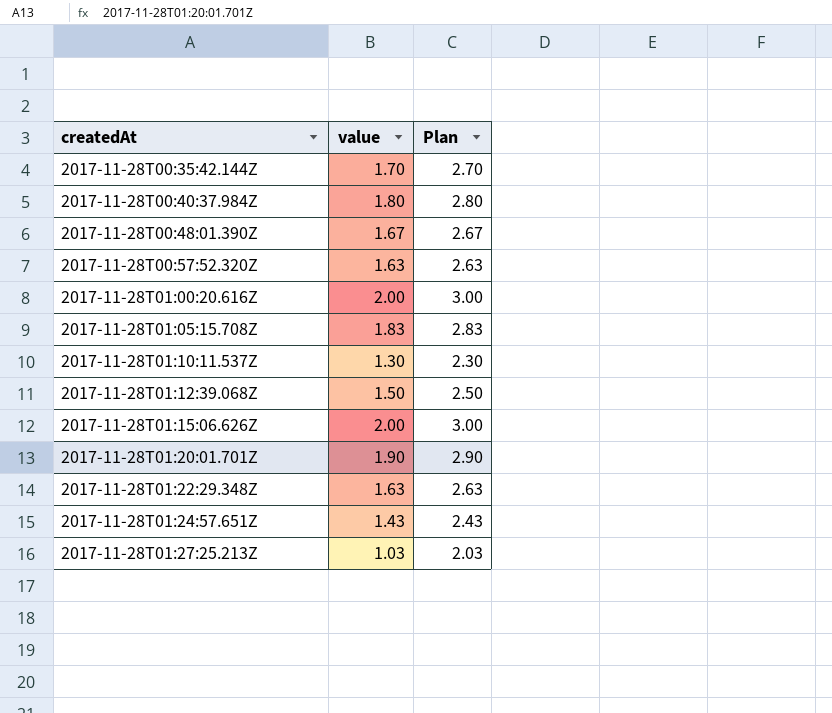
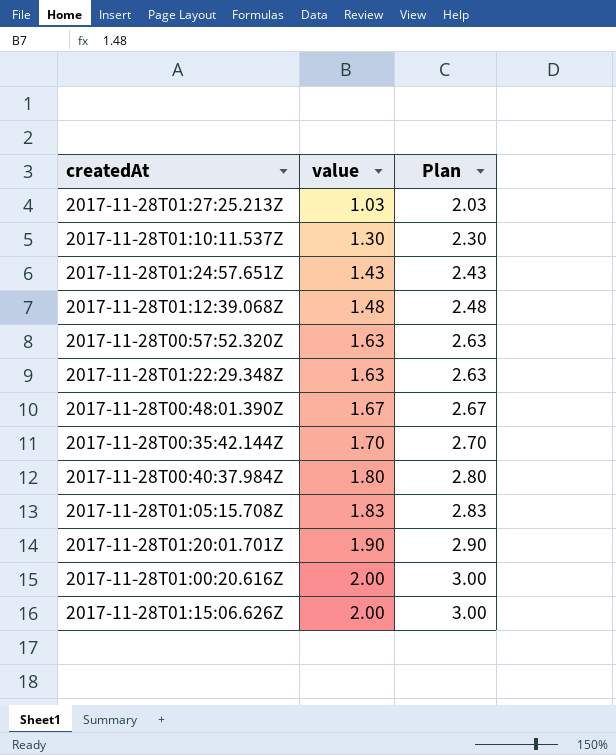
row order: createdAt ascending -> value ascending
2017-11-28T01:12:39.068Z | value: 1.50 -> 1.48
2017-11-28T01:12:39.068Z | Plan: 2.50 -> 2.48

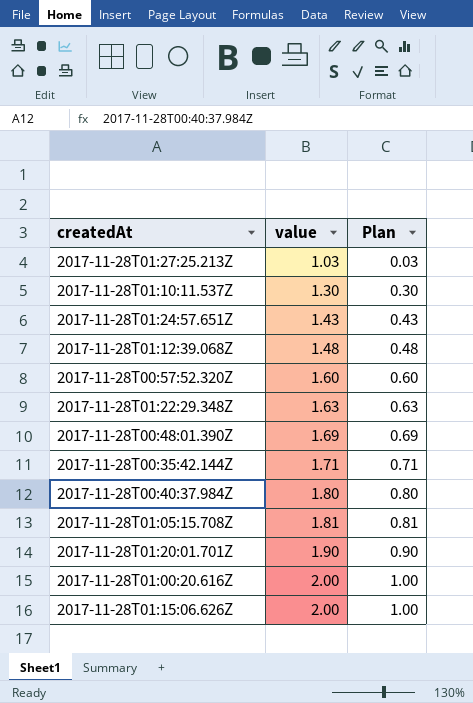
column Plan | formula: [value] + 1 -> [value] - 1
2017-11-28T00:57:52.320Z | value: 1.63 -> 1.60
2017-11-28T00:48:01.390Z | value: 1.67 -> 1.69
2017-11-28T00:35:42.144Z | value: 1.70 -> 1.71
2017-11-28T01:05:15.708Z | value: 1.83 -> 1.81

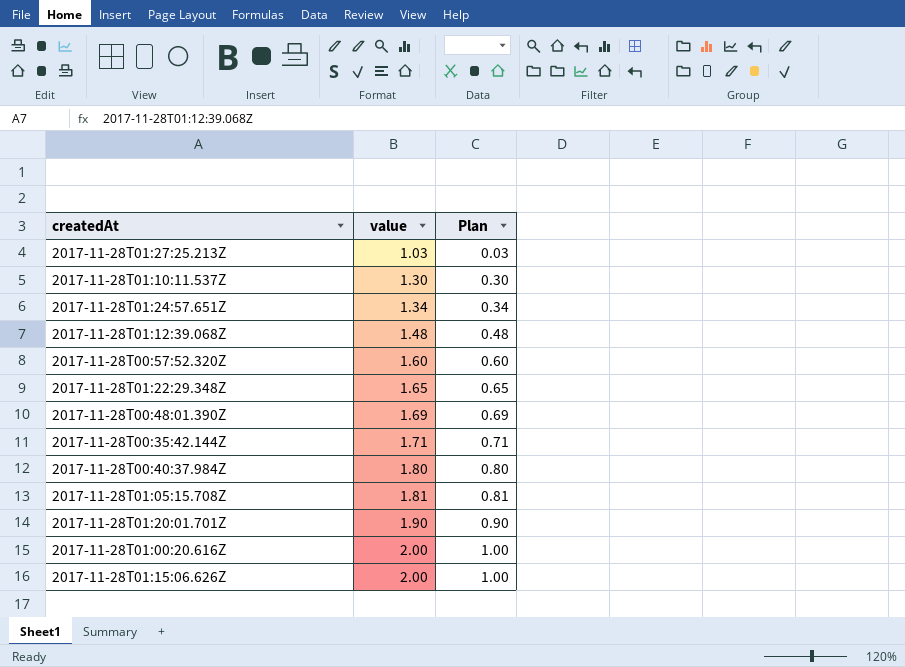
2017-11-28T01:24:57.651Z | value: 1.43 -> 1.34
2017-11-28T01:24:57.651Z | Plan: 0.43 -> 0.34
2017-11-28T01:22:29.348Z | value: 1.63 -> 1.65
2017-11-28T01:22:29.348Z | Plan: 0.63 -> 0.65

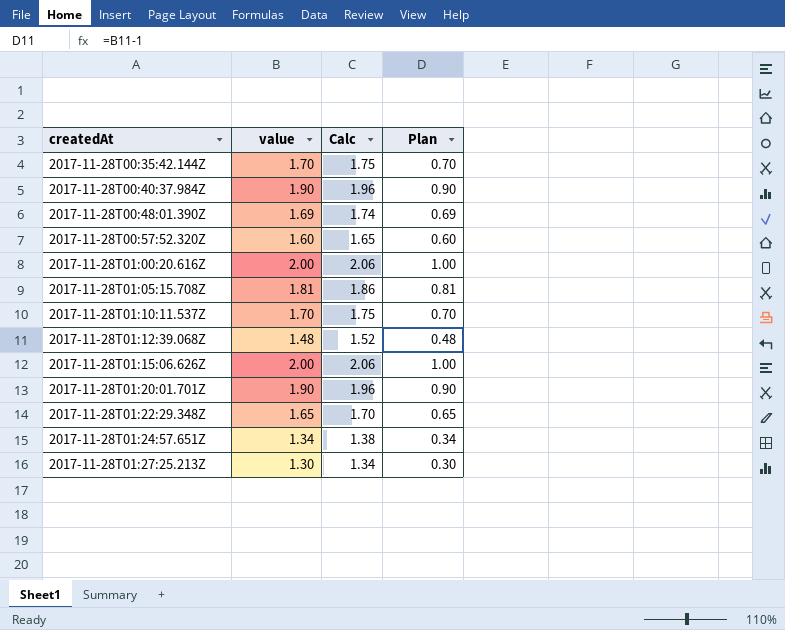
row order: value ascending -> createdAt ascending
column Calc | formula: none -> [value] * 1.03
2017-11-28T00:35:42.144Z | value: 1.71 -> 1.70
2017-11-28T00:35:42.144Z | Plan: 0.71 -> 0.70
2017-11-28T00:40:37.984Z | value: 1.80 -> 1.90
2017-11-28T00:40:37.984Z | Plan: 0.80 -> 0.90
2017-11-28T01:10:11.537Z | value: 1.30 -> 1.70
2017-11-28T01:10:11.537Z | Plan: 0.30 -> 0.70
2017-11-28T01:27:25.213Z | value: 1.03 -> 1.30
2017-11-28T01:27:25.213Z | Plan: 0.03 -> 0.30

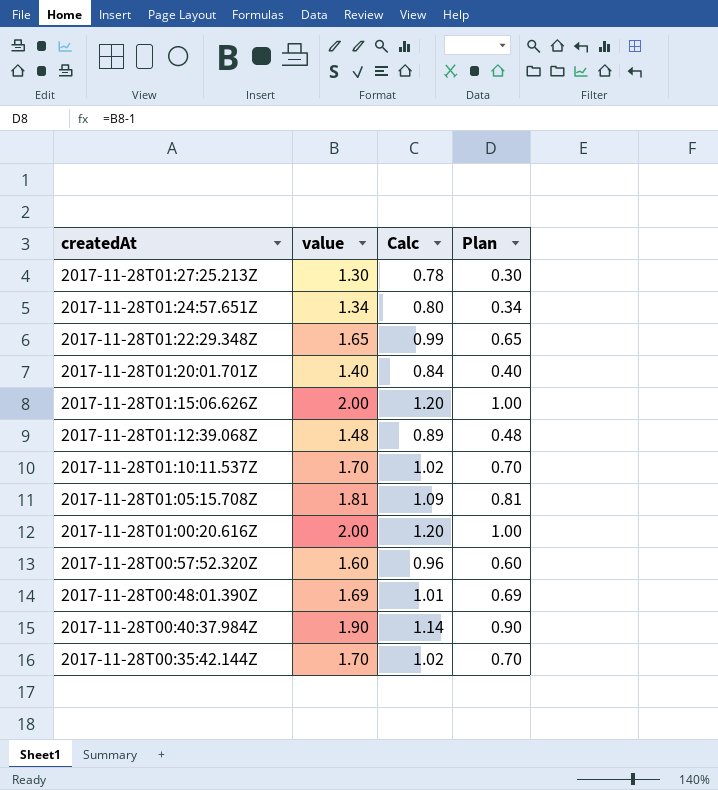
row order: createdAt ascending -> createdAt descending
column Calc | formula: [value] * 1.03 -> [value] * 0.6
2017-11-28T01:20:01.701Z | value: 1.90 -> 1.40
2017-11-28T01:20:01.701Z | Plan: 0.90 -> 0.40

